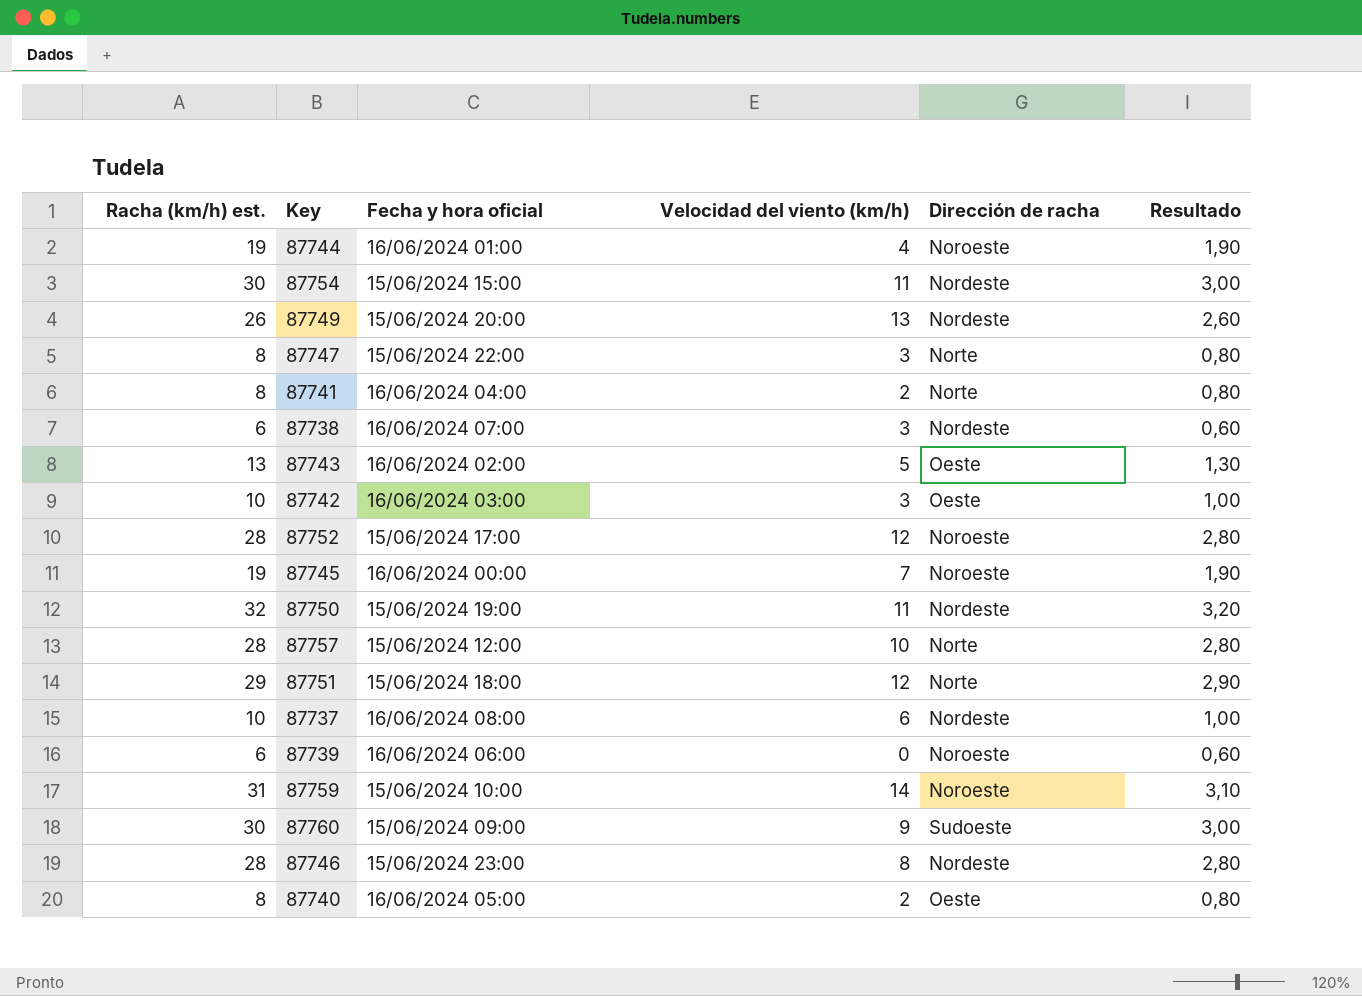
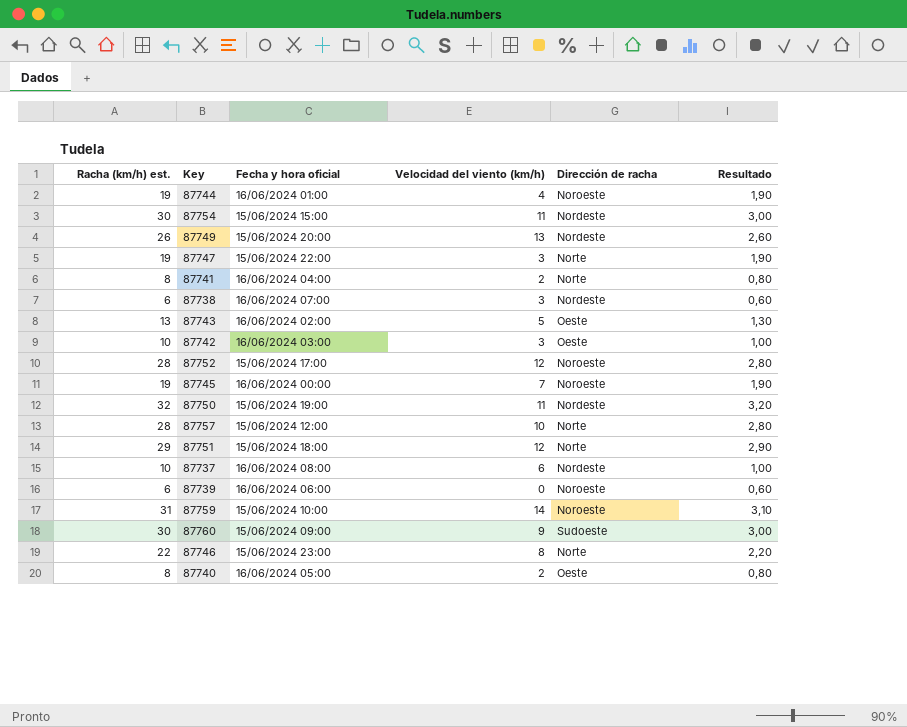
87747 | Racha (km/h) est.: 8 -> 19
87747 | Resultado: 0,80 -> 1,90
87746 | Racha (km/h) est.: 28 -> 22
87746 | Dirección de racha: Nordeste -> Norte
87746 | Resultado: 2,80 -> 2,20

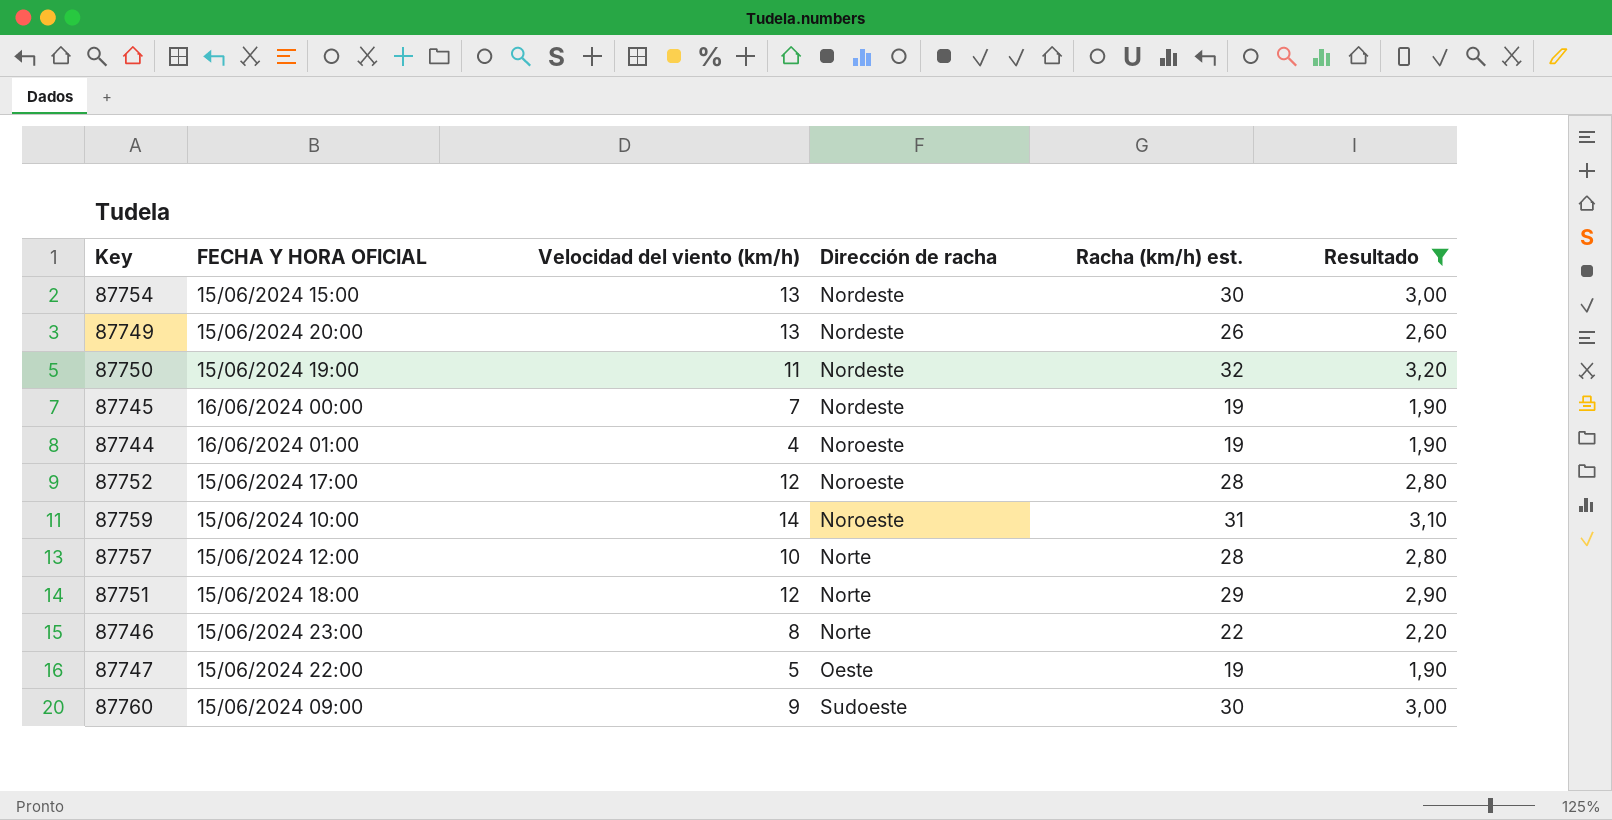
filter: none -> Resultado >= 1,90
row order: none -> Dirección de racha ascending
column name: Fecha y hora oficial -> FECHA Y HORA OFICIAL
column Racha (km/h) est. | position: 1 -> 5
87754 | Velocidad del viento (km/h): 11 -> 13
87745 | Dirección de racha: Noroeste -> Nordeste
87747 | Velocidad del viento (km/h): 3 -> 5
87747 | Dirección de racha: Norte -> Oeste

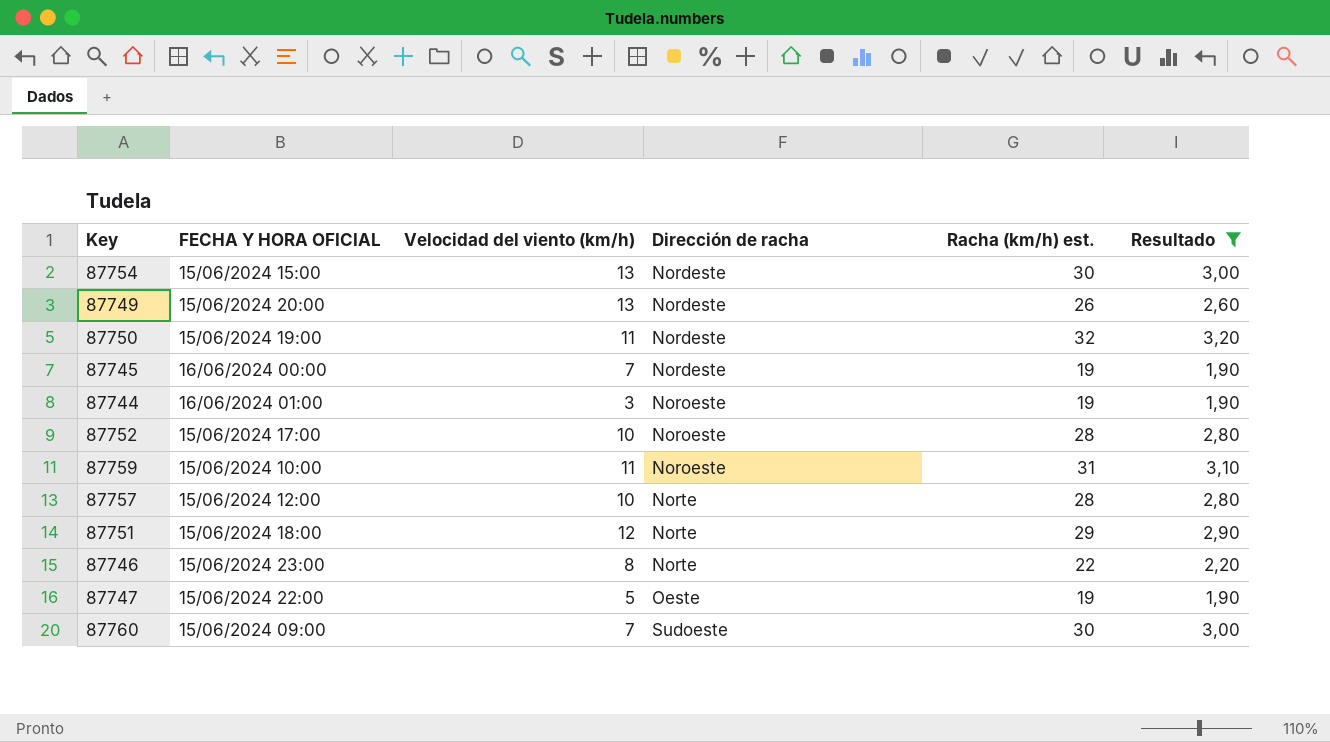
87744 | Velocidad del viento (km/h): 4 -> 3
87752 | Velocidad del viento (km/h): 12 -> 10
87759 | Velocidad del viento (km/h): 14 -> 11
87760 | Velocidad del viento (km/h): 9 -> 7

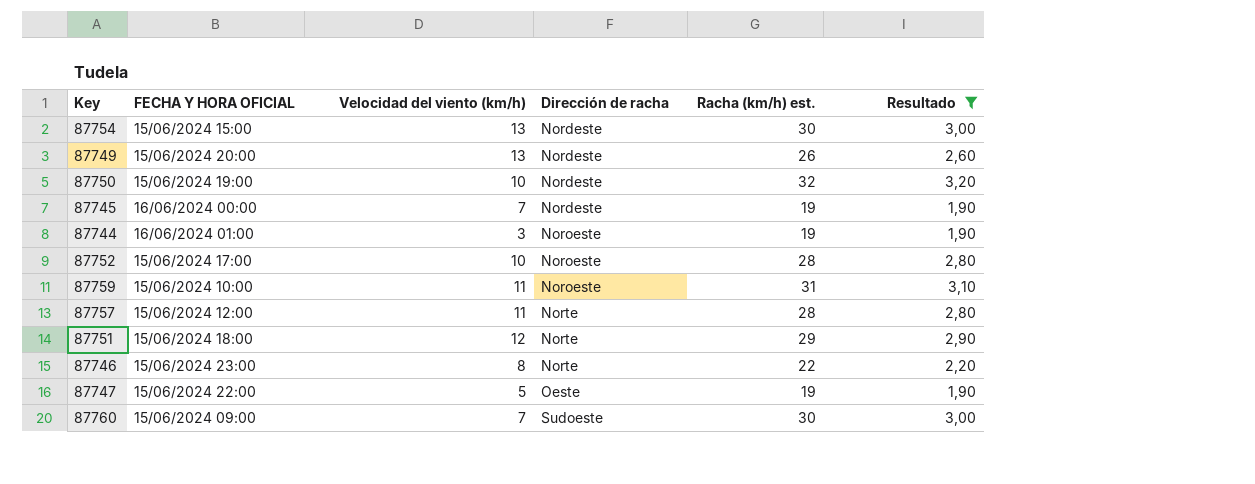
87750 | Velocidad del viento (km/h): 11 -> 10
87757 | Velocidad del viento (km/h): 10 -> 11

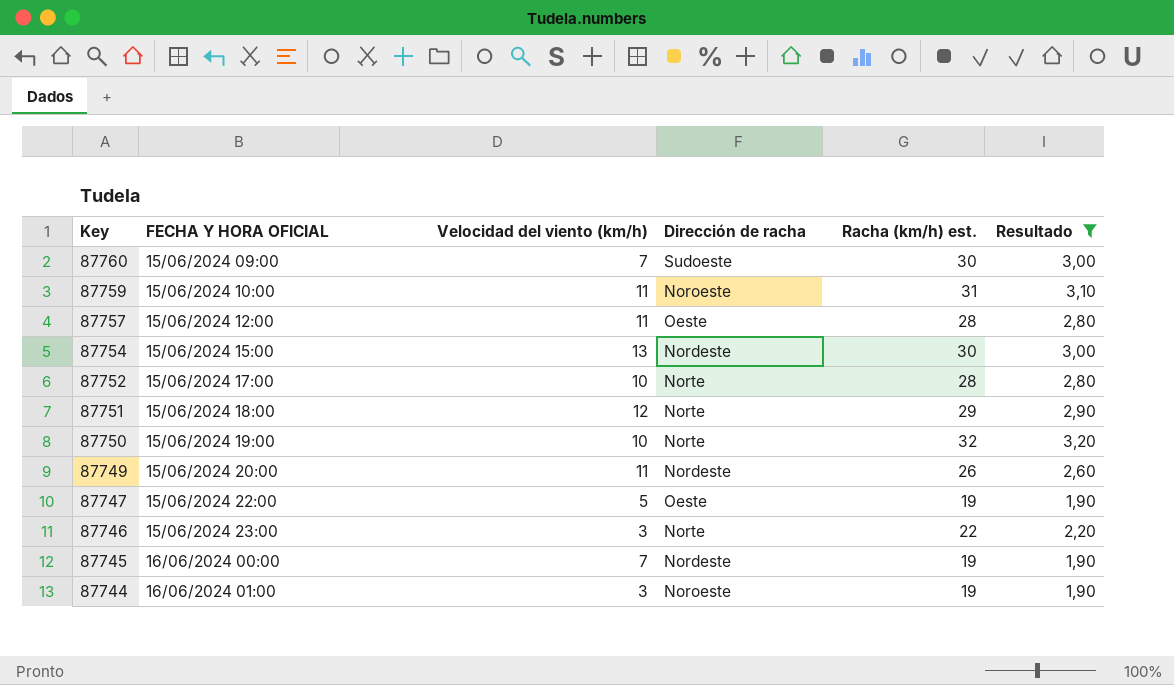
row order: Dirección de racha ascending -> Key descending
87757 | Dirección de racha: Norte -> Oeste
87752 | Dirección de racha: Noroeste -> Norte
87750 | Dirección de racha: Nordeste -> Norte
87749 | Velocidad del viento (km/h): 13 -> 11
87746 | Velocidad del viento (km/h): 8 -> 3

